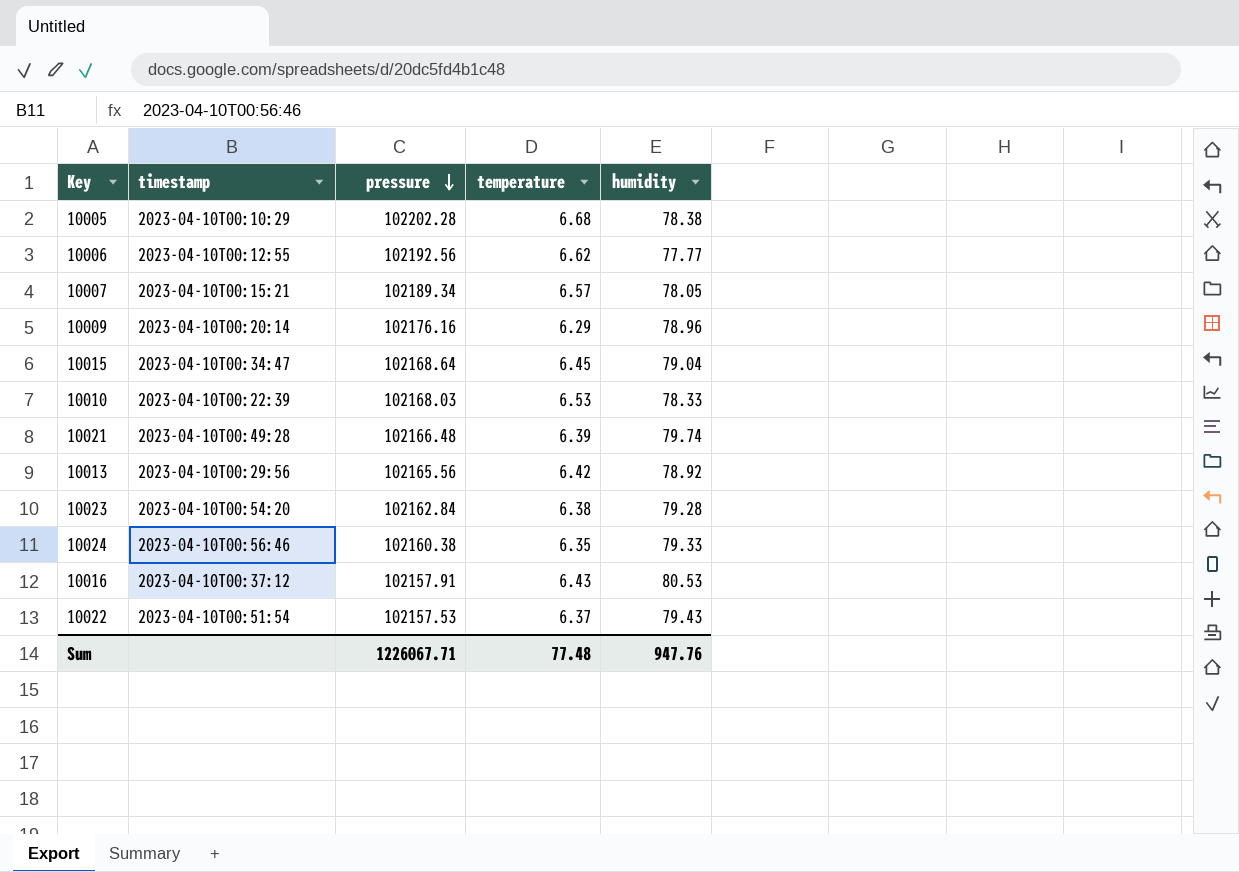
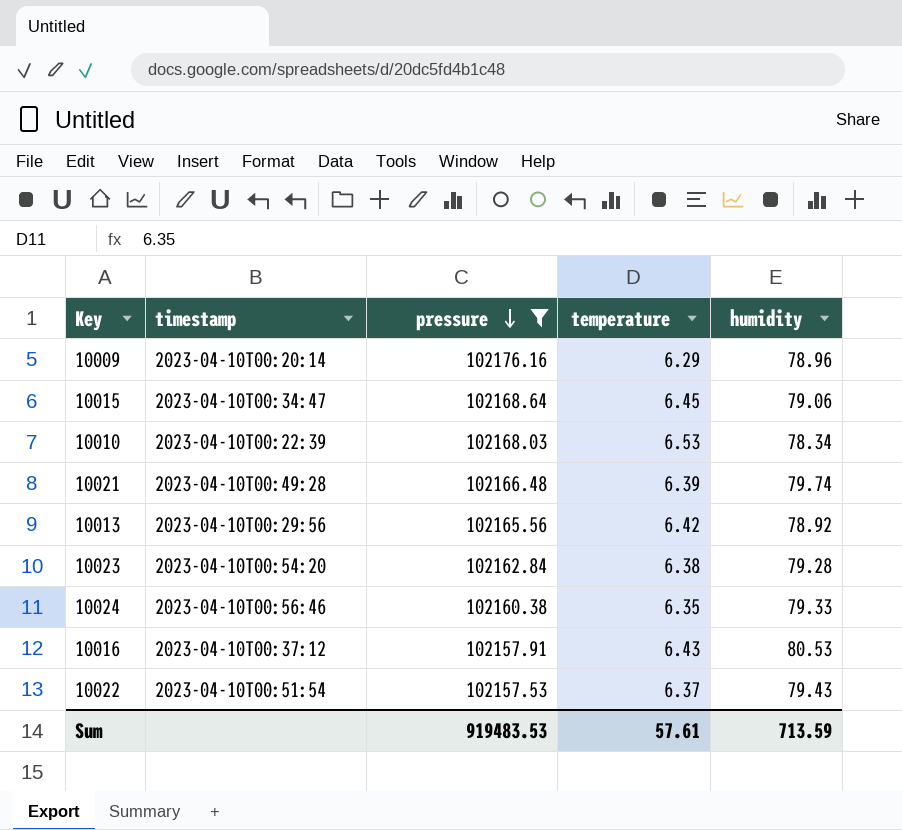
filter: none -> pressure <= 102176.16
10015 | humidity: 79.04 -> 79.06
10010 | humidity: 78.33 -> 78.34
Sum | pressure: 1226067.71 -> 919483.53
Sum | temperature: 77.48 -> 57.61
Sum | humidity: 947.76 -> 713.59

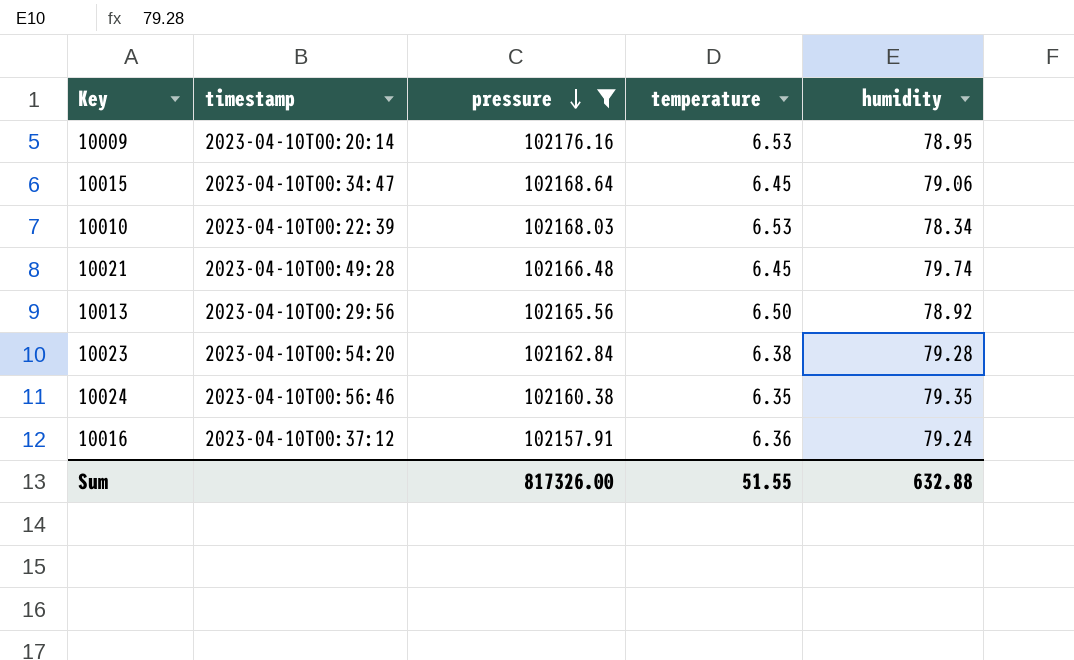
row 10022: 2023-04-10T00:51:54 | 102157.53 | 6.37 | 79.43 -> none
10009 | temperature: 6.29 -> 6.53
10009 | humidity: 78.96 -> 78.95
10021 | temperature: 6.39 -> 6.45
10013 | temperature: 6.42 -> 6.50
10024 | humidity: 79.33 -> 79.35
10016 | temperature: 6.43 -> 6.36
10016 | humidity: 80.53 -> 79.24
Sum | pressure: 919483.53 -> 817326.00
Sum | temperature: 57.61 -> 51.55
Sum | humidity: 713.59 -> 632.88

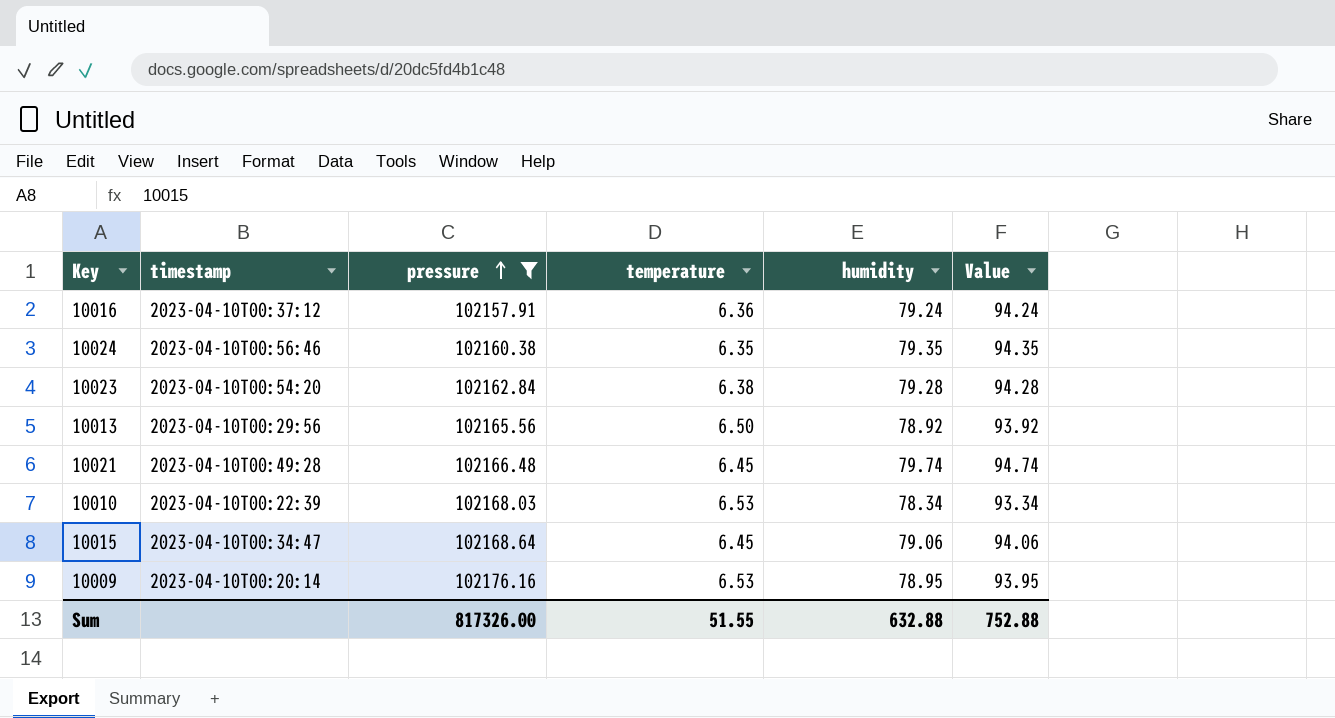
row order: pressure descending -> pressure ascending
column Value | formula: none -> [humidity] + 15

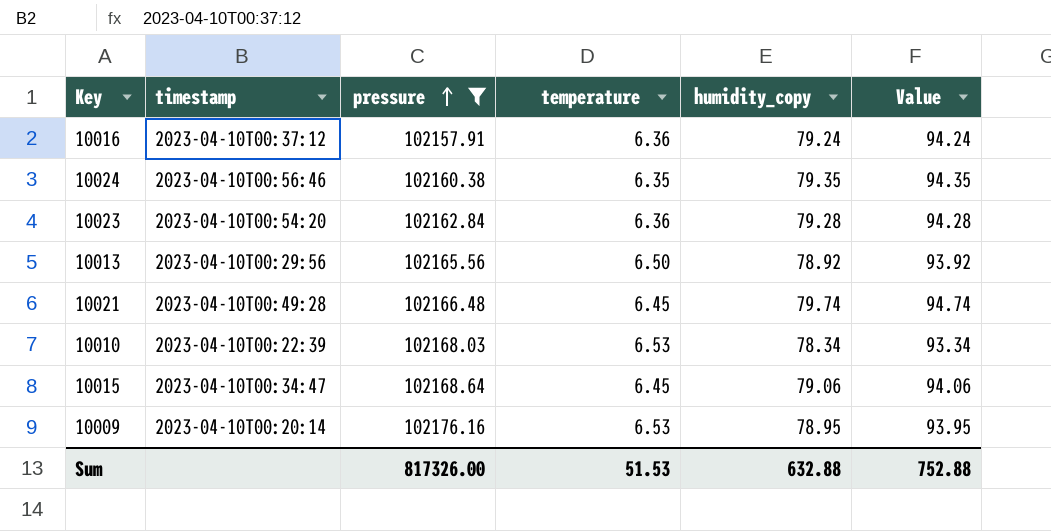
column name: humidity -> humidity_copy
10023 | temperature: 6.38 -> 6.36
Sum | temperature: 51.55 -> 51.53

